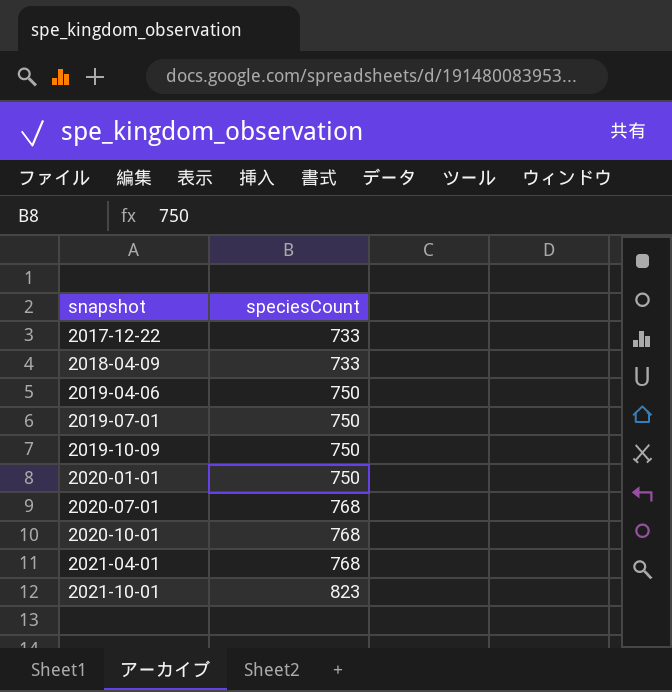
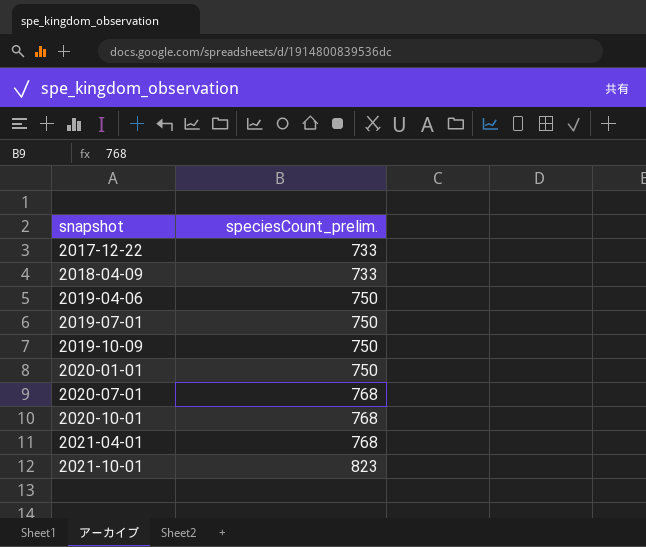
column name: speciesCount -> speciesCount_prelim.

